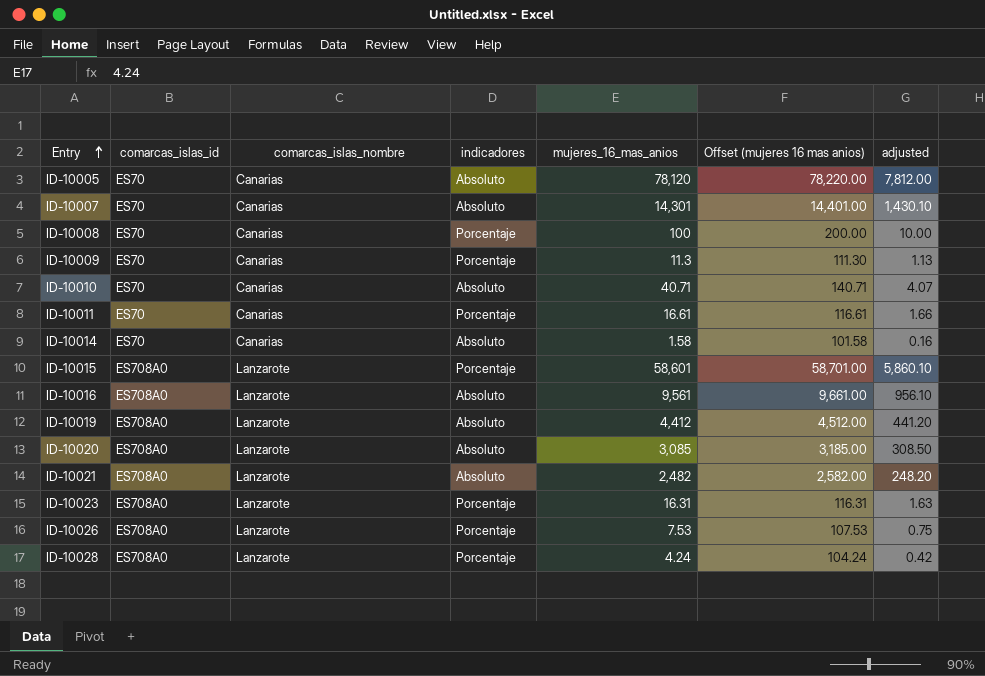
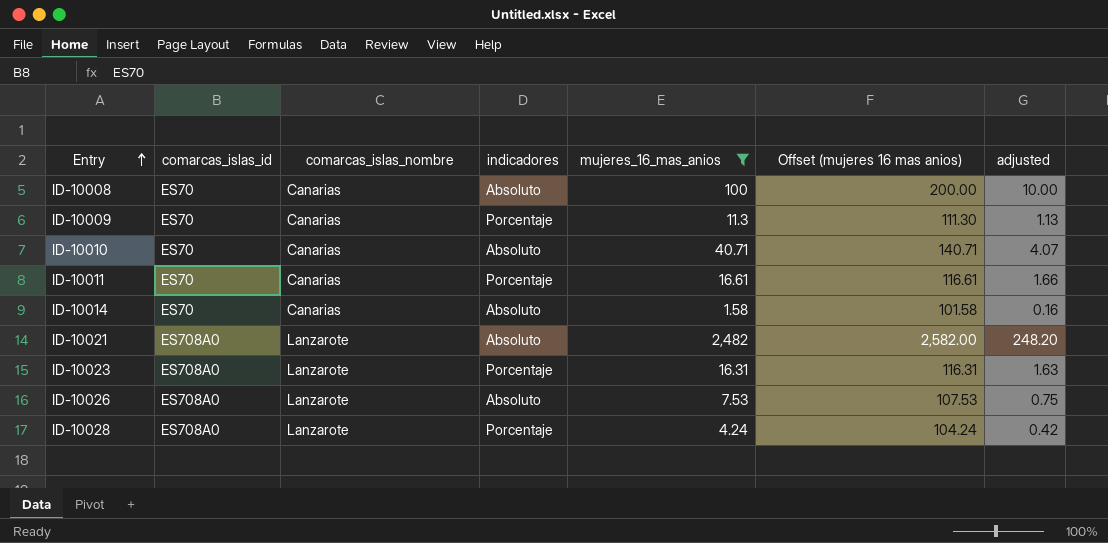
filter: none -> mujeres_16_mas_anios <= 2,482
ID-10008 | indicadores: Porcentaje -> Absoluto
ID-10026 | indicadores: Porcentaje -> Absoluto

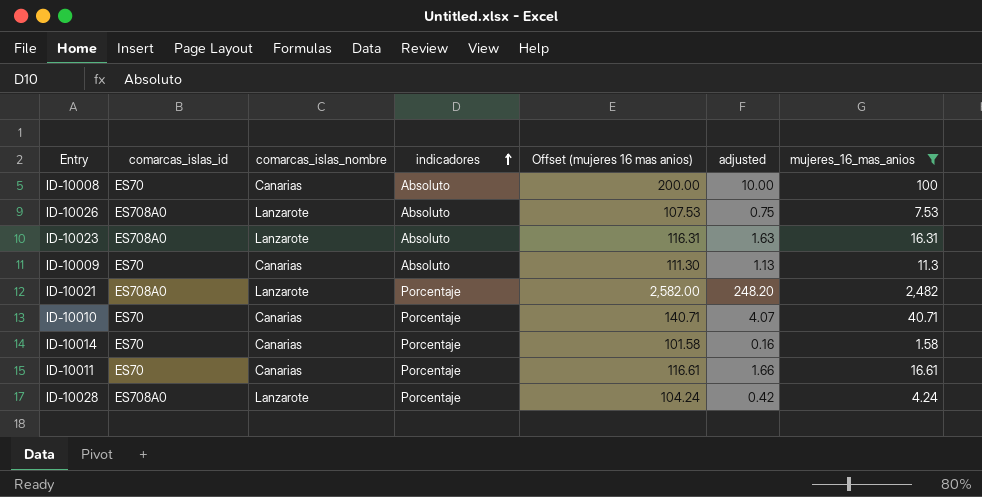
row order: Entry ascending -> indicadores ascending
column mujeres_16_mas_anios | position: 5 -> 7
ID-10023 | indicadores: Porcentaje -> Absoluto
ID-10009 | indicadores: Porcentaje -> Absoluto
ID-10021 | indicadores: Absoluto -> Porcentaje
ID-10010 | indicadores: Absoluto -> Porcentaje
ID-10014 | indicadores: Absoluto -> Porcentaje

